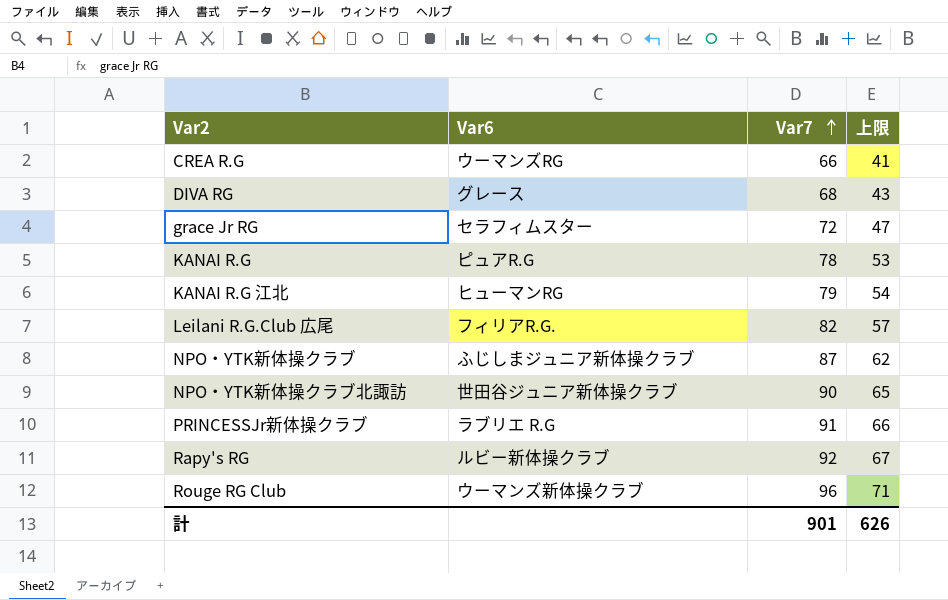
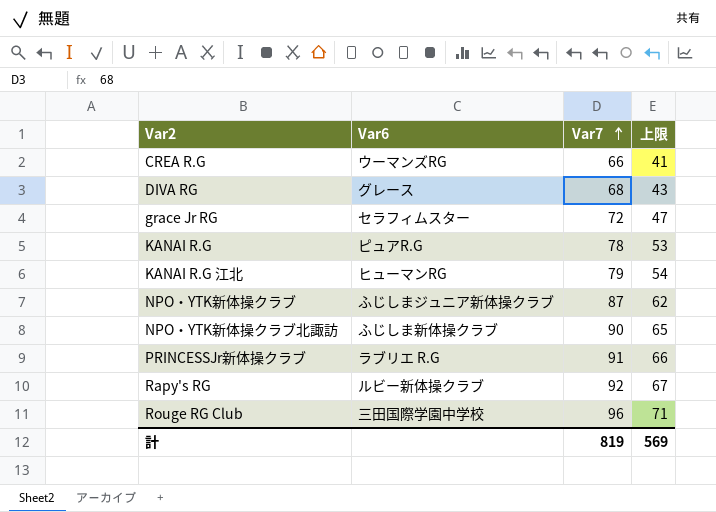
row Leilani R.G.Club 広尾: フィリアR.G. | 82 | 57 -> none
NPO・YTK新体操クラブ北諏訪 | Var6: 世田谷ジュニア新体操クラブ -> ふじしま新体操クラブ
Rouge RG Club | Var6: ウーマンズ新体操クラブ -> 三田国際学園中学校
計 | Var7: 901 -> 819
計 | 上限: 626 -> 569

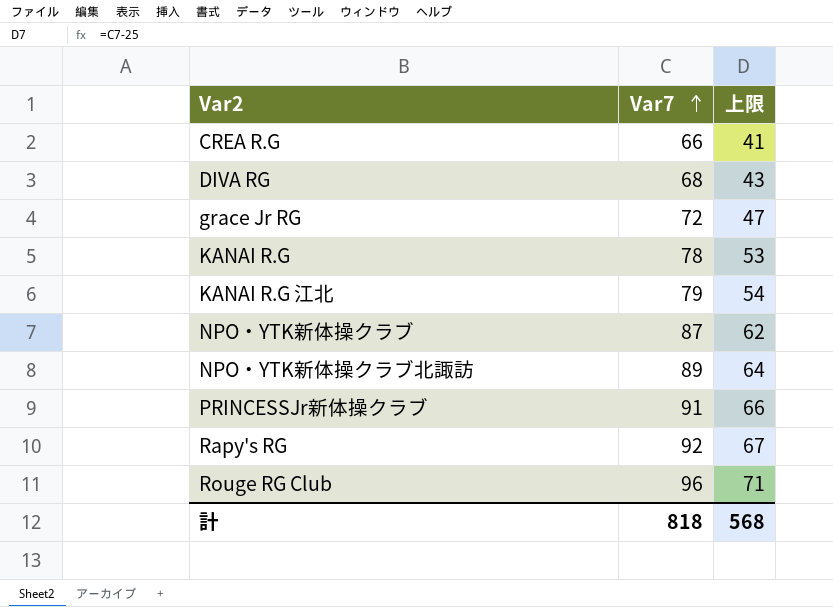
column Var6 | position: 2 -> none
NPO・YTK新体操クラブ北諏訪 | Var7: 90 -> 89
NPO・YTK新体操クラブ北諏訪 | 上限: 65 -> 64
計 | Var7: 819 -> 818
計 | 上限: 569 -> 568

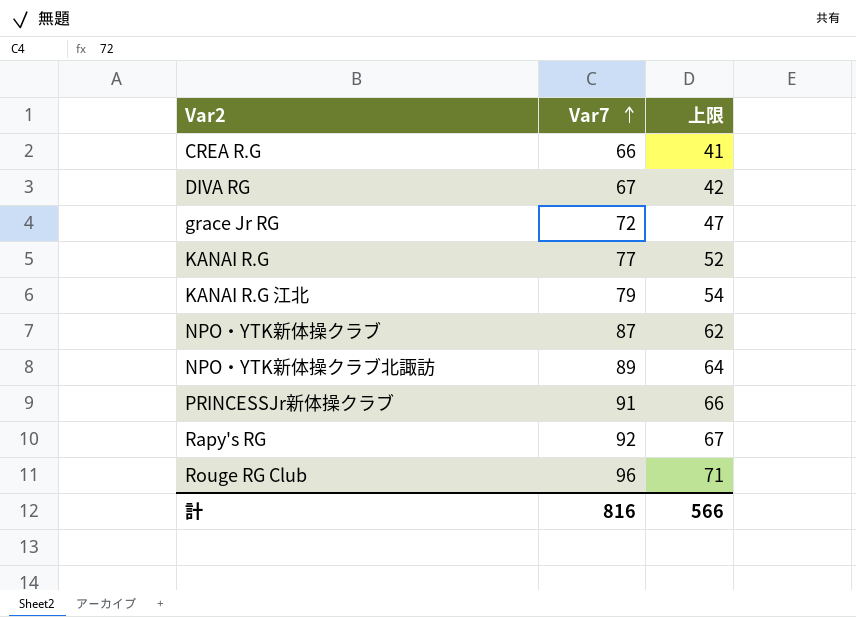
DIVA RG | Var7: 68 -> 67
DIVA RG | 上限: 43 -> 42
KANAI R.G | Var7: 78 -> 77
KANAI R.G | 上限: 53 -> 52
計 | Var7: 818 -> 816
計 | 上限: 568 -> 566

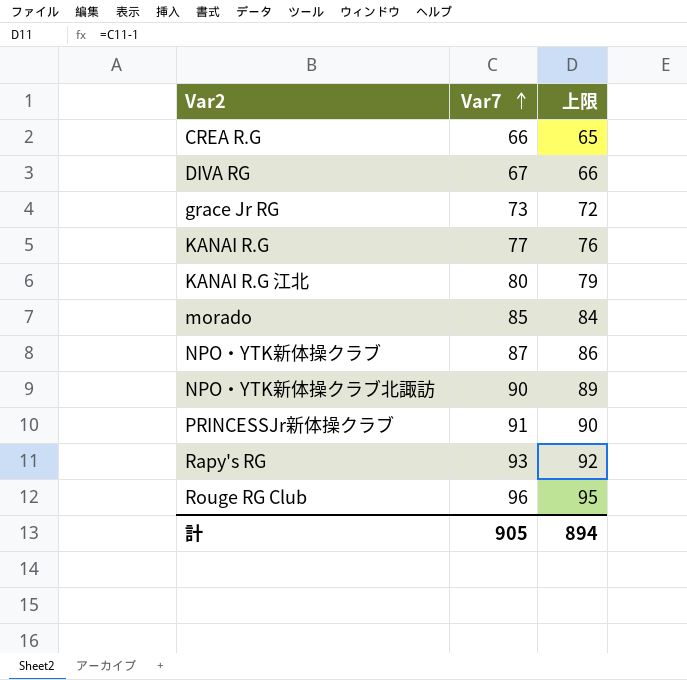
column 上限 | formula: [Var7] - 25 -> [Var7] - 1
grace Jr RG | Var7: 72 -> 73
KANAI R.G 江北 | Var7: 79 -> 80
row morado: none -> 85 | 84
NPO・YTK新体操クラブ北諏訪 | Var7: 89 -> 90
Rapy's RG | Var7: 92 -> 93
計 | Var7: 816 -> 905
計 | 上限: 566 -> 894

